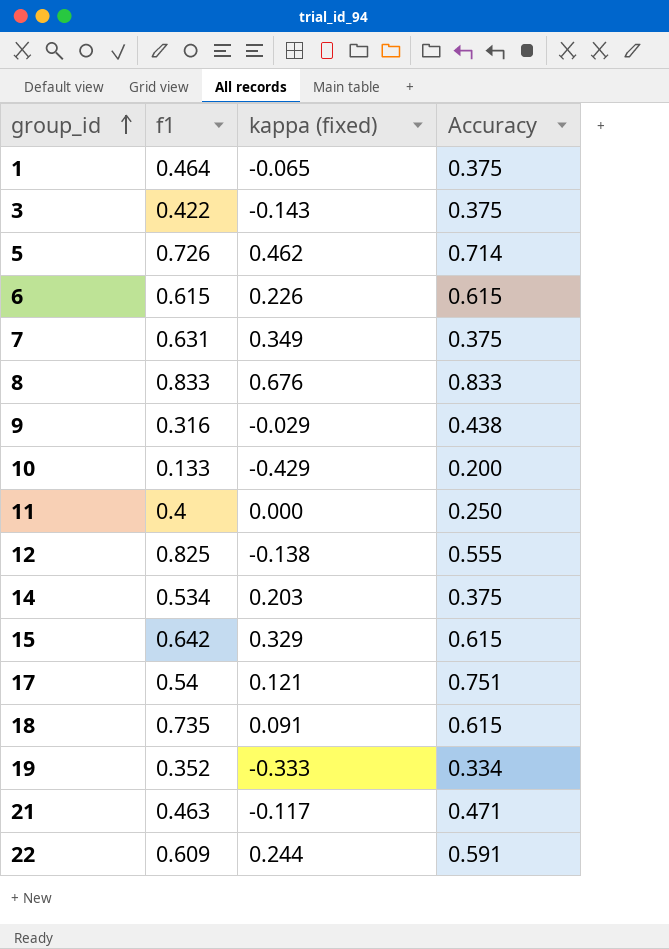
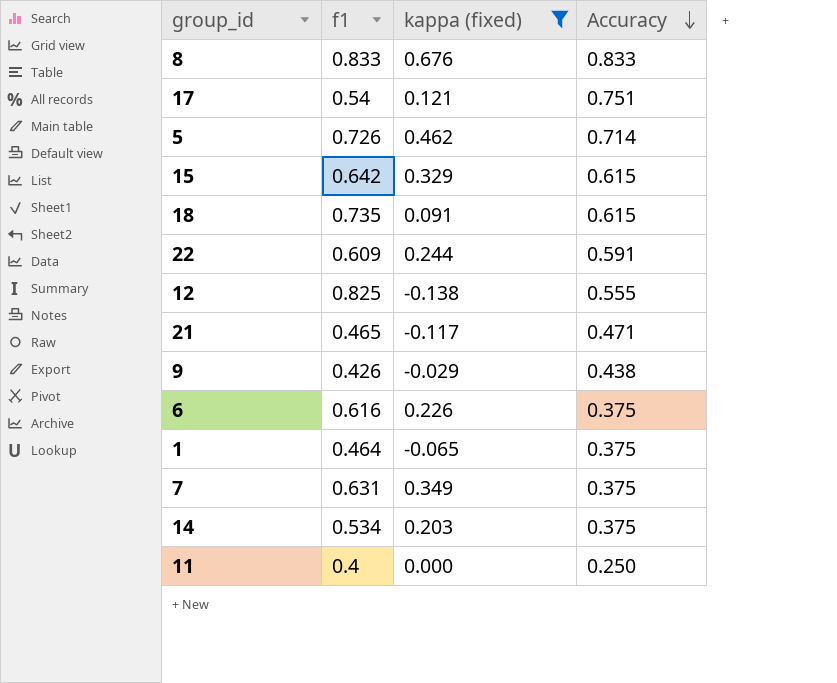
filter: none -> kappa (fixed) >= -0.138
row order: group_id ascending -> Accuracy descending
21 | f1: 0.463 -> 0.465
9 | f1: 0.316 -> 0.426
6 | f1: 0.615 -> 0.616
6 | Accuracy: 0.615 -> 0.375

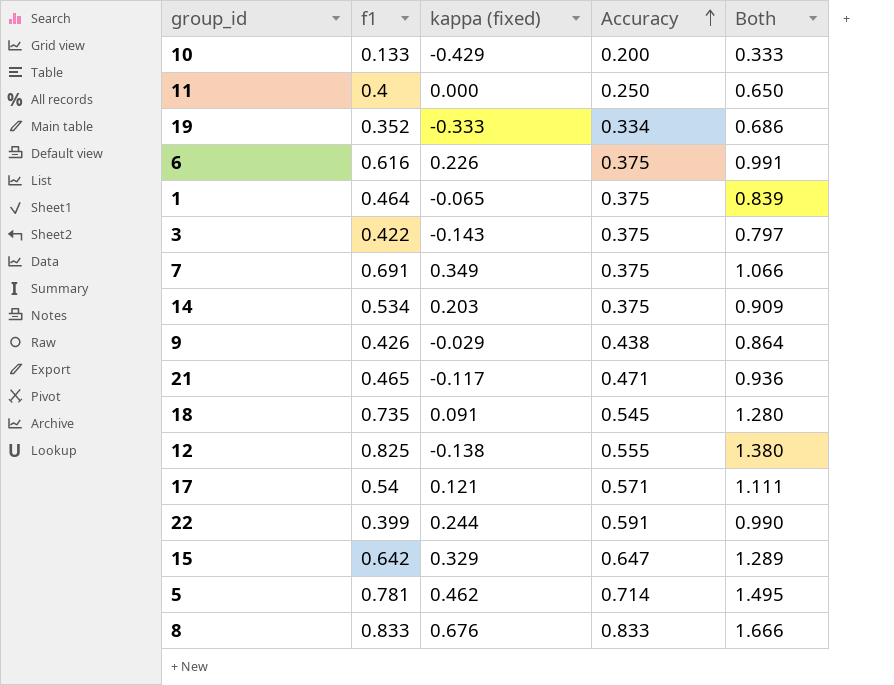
filter: kappa (fixed) >= -0.138 -> none
row order: Accuracy descending -> Accuracy ascending
column Both | formula: none -> [f1] + [Accuracy]
7 | f1: 0.631 -> 0.691
18 | Accuracy: 0.615 -> 0.545
17 | Accuracy: 0.751 -> 0.571
22 | f1: 0.609 -> 0.399
15 | Accuracy: 0.615 -> 0.647
5 | f1: 0.726 -> 0.781

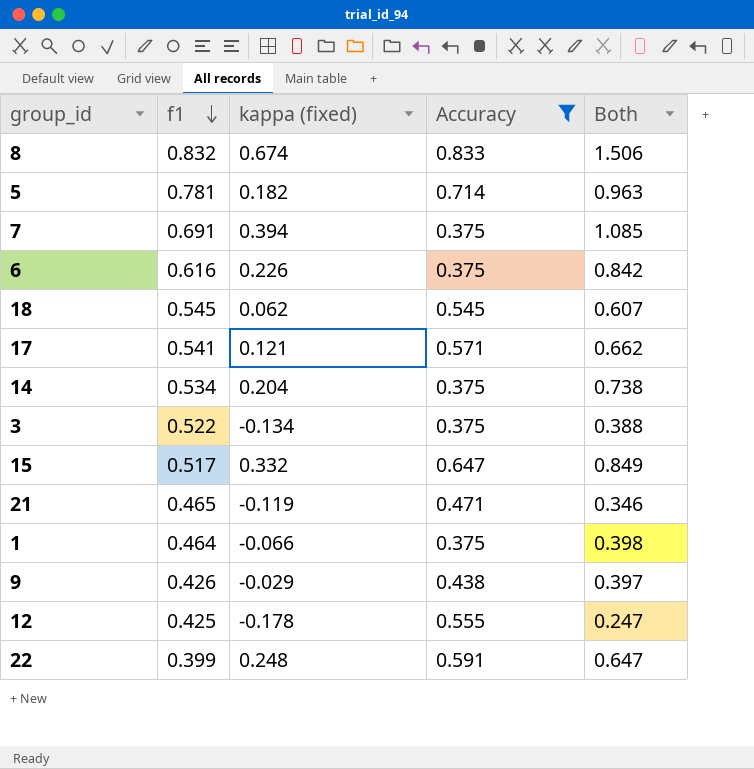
filter: none -> Accuracy >= 0.375
row order: Accuracy ascending -> f1 descending
column Both | formula: [f1] + [Accuracy] -> [f1] + [kappa (fixed)]
8 | f1: 0.833 -> 0.832
8 | kappa (fixed): 0.676 -> 0.674
5 | kappa (fixed): 0.462 -> 0.182
7 | kappa (fixed): 0.349 -> 0.394
18 | f1: 0.735 -> 0.545
18 | kappa (fixed): 0.091 -> 0.062
17 | f1: 0.54 -> 0.541
14 | kappa (fixed): 0.203 -> 0.204
3 | f1: 0.422 -> 0.522
3 | kappa (fixed): -0.143 -> -0.134
15 | f1: 0.642 -> 0.517
15 | kappa (fixed): 0.329 -> 0.332
21 | kappa (fixed): -0.117 -> -0.119
1 | kappa (fixed): -0.065 -> -0.066
12 | f1: 0.825 -> 0.425
12 | kappa (fixed): -0.138 -> -0.178
22 | kappa (fixed): 0.244 -> 0.248

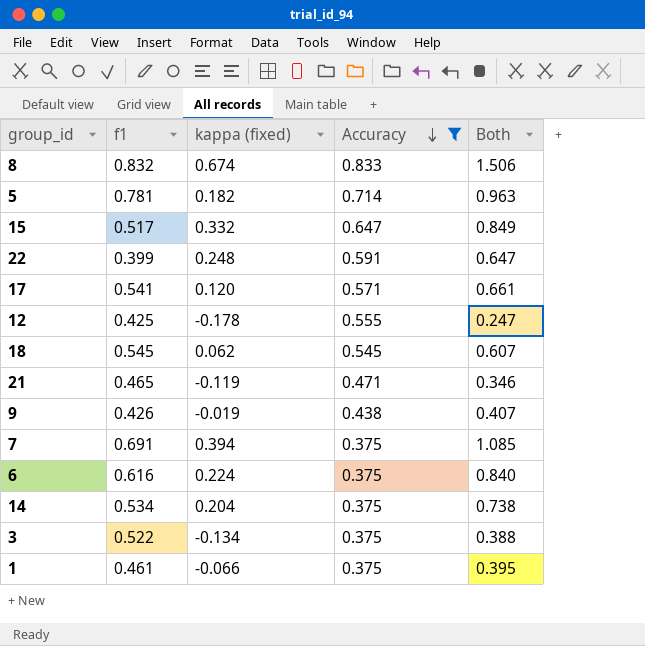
row order: f1 descending -> Accuracy descending
17 | kappa (fixed): 0.121 -> 0.120
17 | Both: 0.662 -> 0.661
9 | kappa (fixed): -0.029 -> -0.019
9 | Both: 0.397 -> 0.407
6 | kappa (fixed): 0.226 -> 0.224
6 | Both: 0.842 -> 0.840
1 | f1: 0.464 -> 0.461
1 | Both: 0.398 -> 0.395

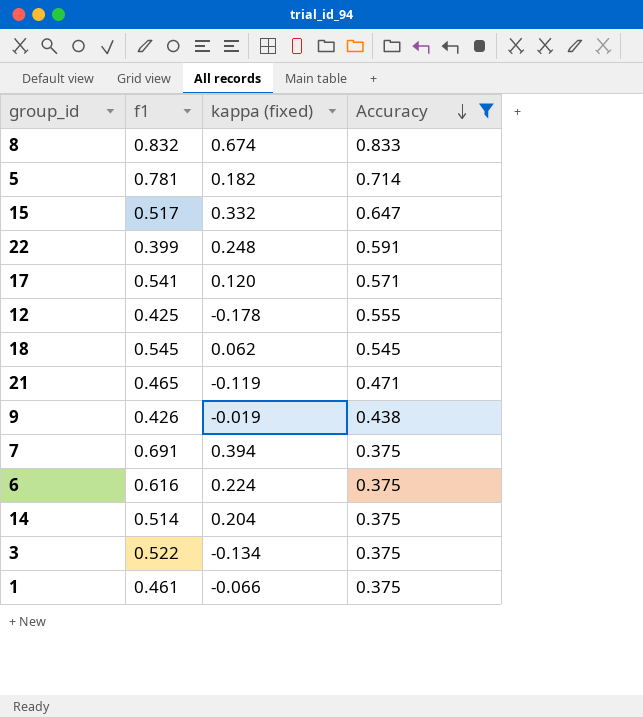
column Both | formula: [f1] + [kappa (fixed)] -> none
14 | f1: 0.534 -> 0.514

